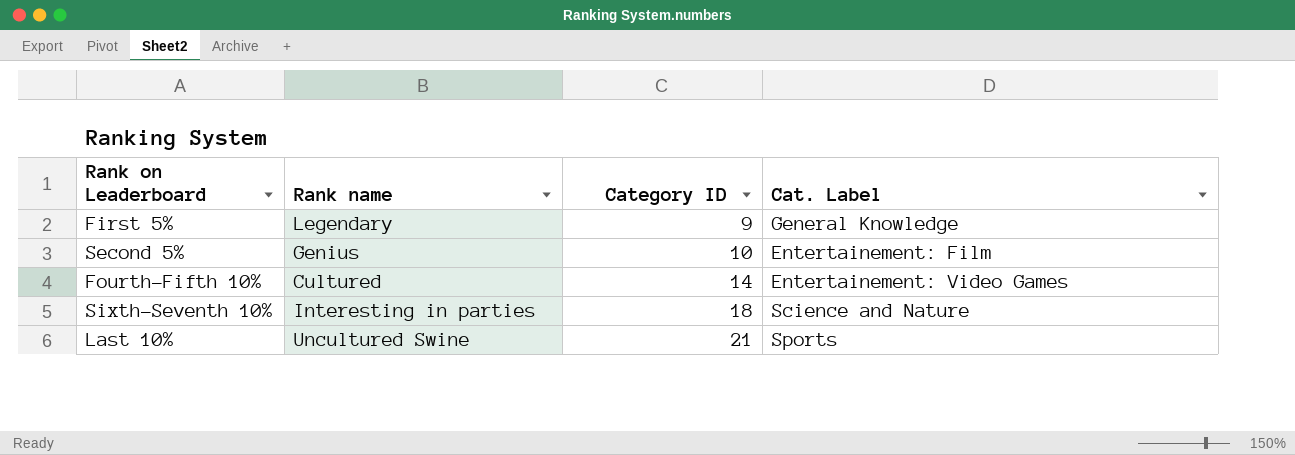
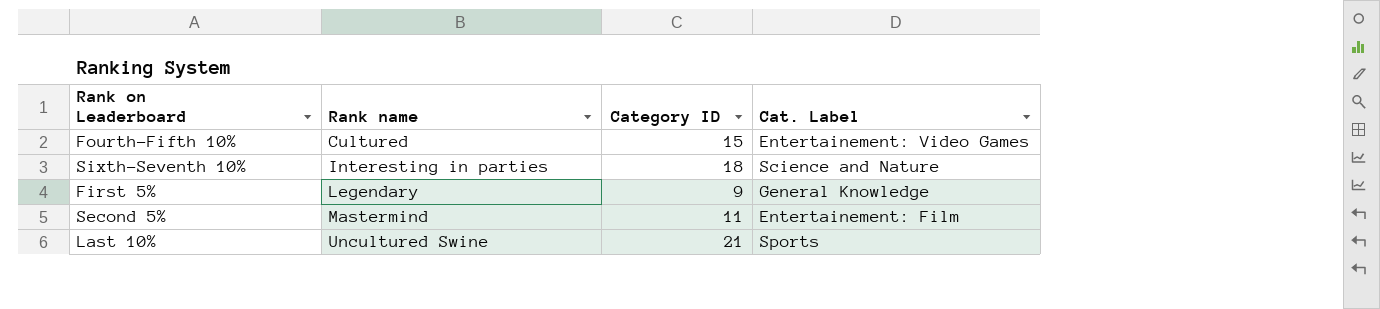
row order: Category ID ascending -> Rank name ascending
Fourth-Fifth 10% | Category ID: 14 -> 15
Second 5% | Rank name: Genius -> Mastermind
Second 5% | Category ID: 10 -> 11

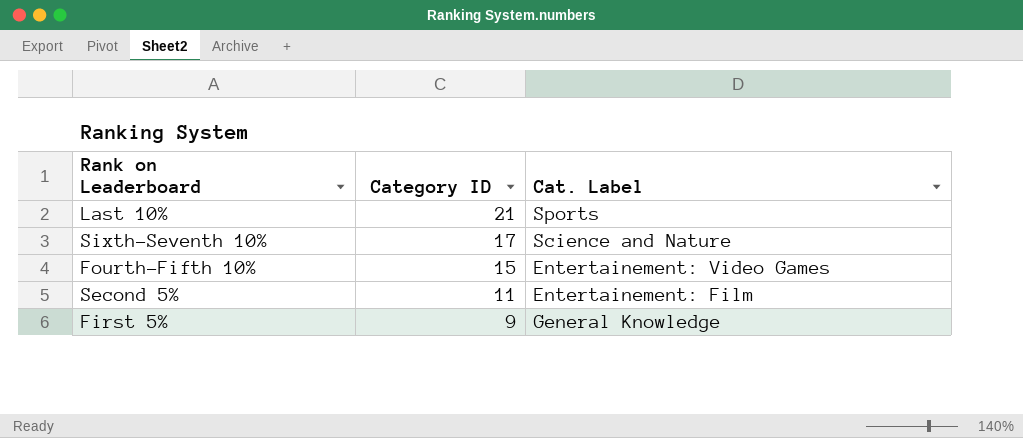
row order: Rank name ascending -> Category ID descending
column Rank name | position: 2 -> none
Sixth-Seventh 10% | Category ID: 18 -> 17

